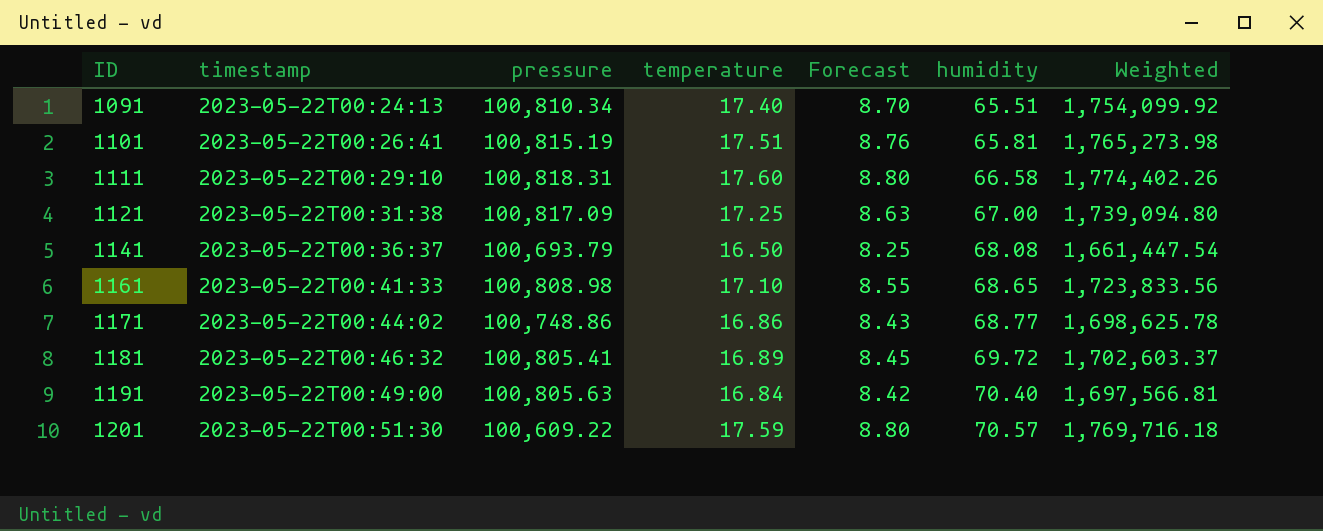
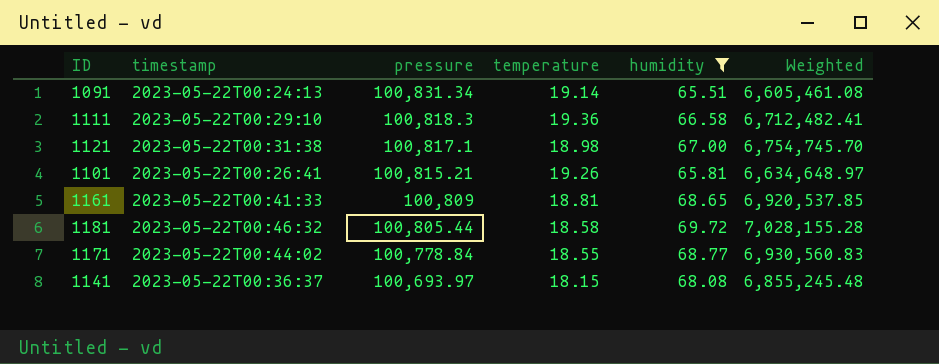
filter: none -> humidity <= 69.72
row order: ID ascending -> pressure descending
column Forecast | formula: [temperature] * 0.5 -> none
column Weighted | formula: [pressure] * [temperature] -> [pressure] * [humidity]
1091 | pressure: 100,810.34 -> 100,831.34
1091 | temperature: 17.40 -> 19.14
1111 | pressure: 100,818.31 -> 100,818.3
1111 | temperature: 17.60 -> 19.36
1121 | pressure: 100,817.09 -> 100,817.1
1121 | temperature: 17.25 -> 18.98
1101 | pressure: 100,815.19 -> 100,815.21
1101 | temperature: 17.51 -> 19.26
1161 | pressure: 100,808.98 -> 100,809
1161 | temperature: 17.10 -> 18.81
1181 | pressure: 100,805.41 -> 100,805.44
1181 | temperature: 16.89 -> 18.58
1171 | pressure: 100,748.86 -> 100,778.84
1171 | temperature: 16.86 -> 18.55
1141 | pressure: 100,693.79 -> 100,693.97
1141 | temperature: 16.50 -> 18.15

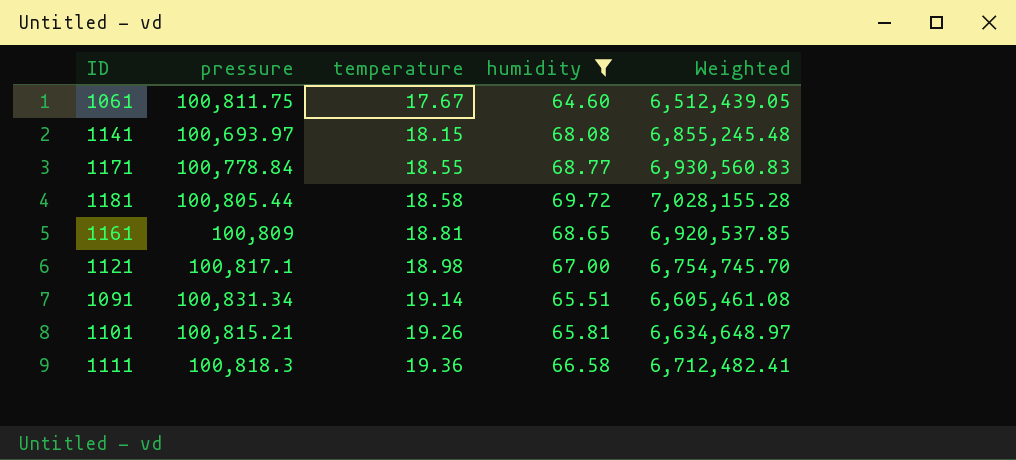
row order: pressure descending -> temperature ascending
column timestamp | position: 2 -> none
row 1061: none -> 100,811.75 | 17.67 | 64.60 | 6,512,439.05

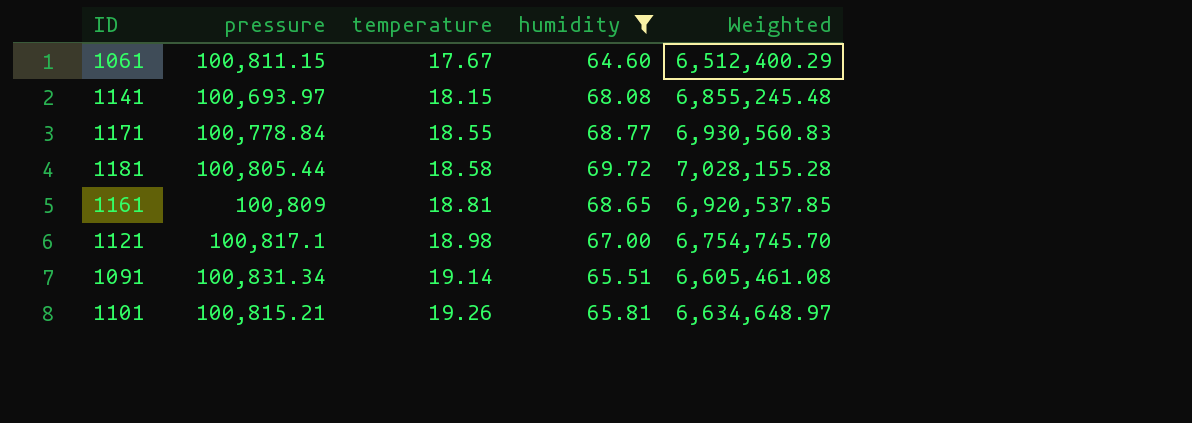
row 1111: 100,818.3 | 19.36 | 66.58 | 6,712,482.41 -> none
1061 | pressure: 100,811.75 -> 100,811.15
1061 | Weighted: 6,512,439.05 -> 6,512,400.29

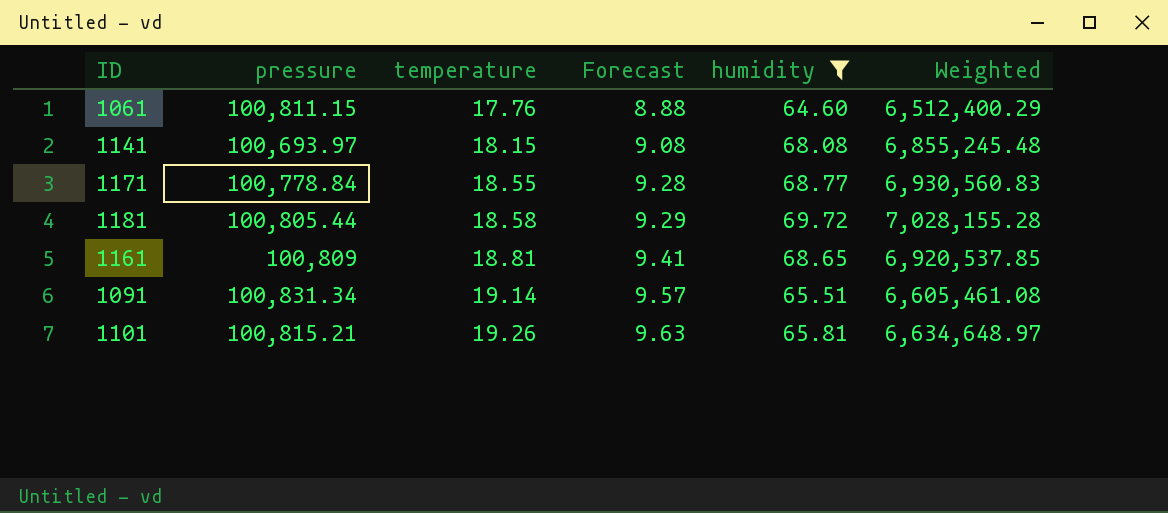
column Forecast | formula: none -> [temperature] * 0.5
row 1121: 100,817.1 | 18.98 | 67.00 | 6,754,745.70 -> none
1061 | temperature: 17.67 -> 17.76

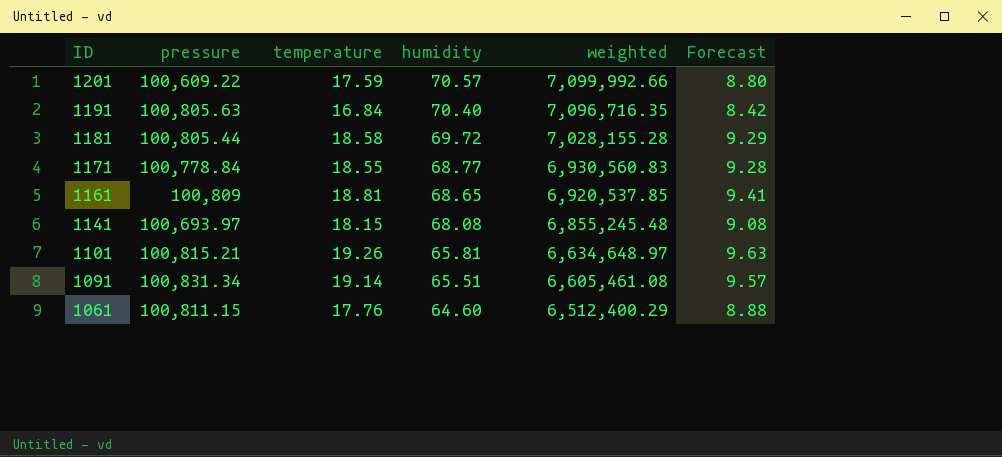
filter: humidity <= 69.72 -> none
row order: temperature ascending -> ID descending
column name: Weighted -> weighted
column Forecast | position: 4 -> 6

